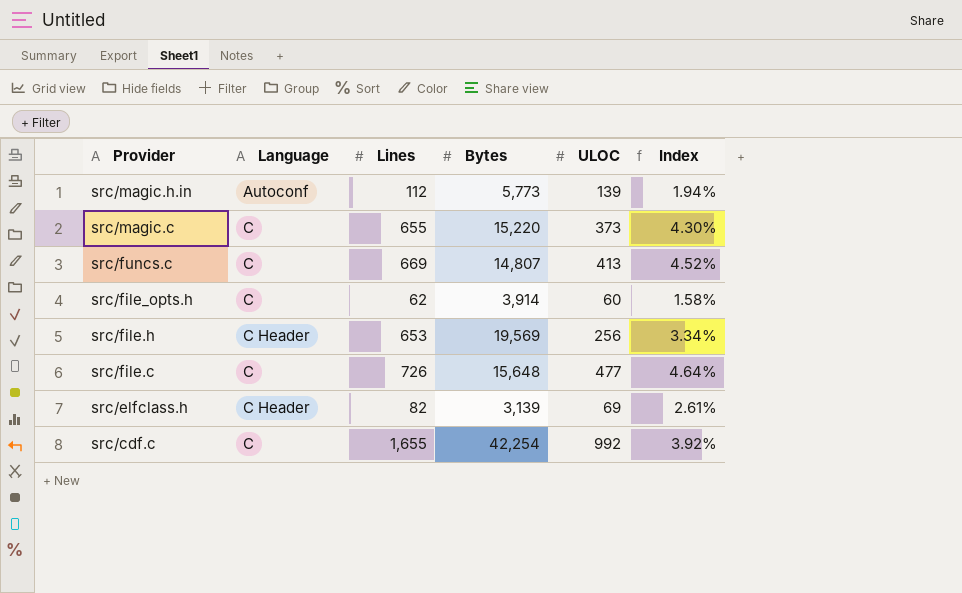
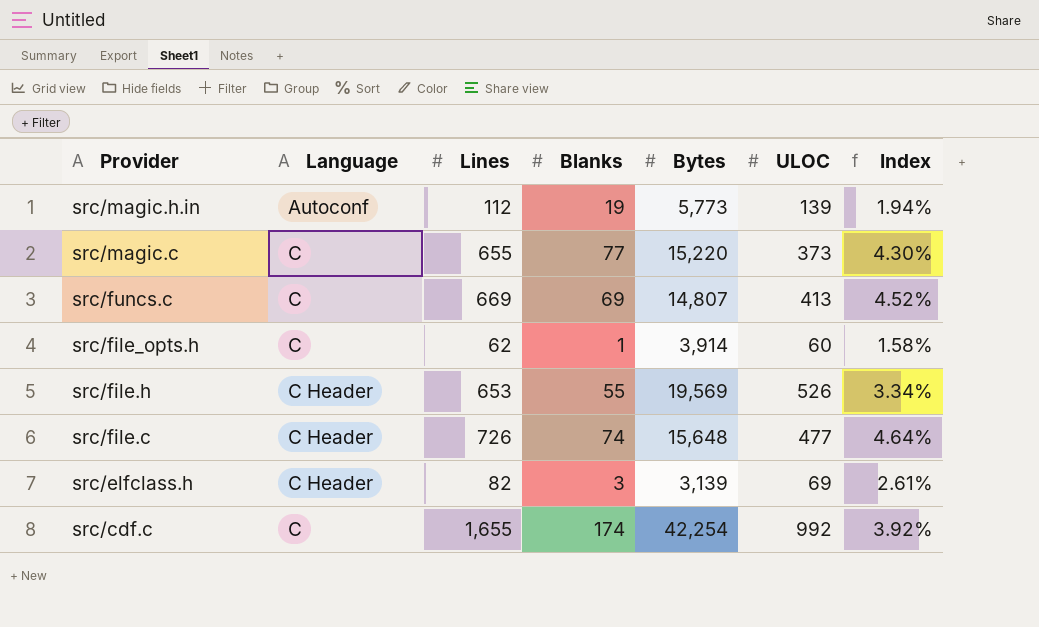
column Blanks | position: none -> 4
src/file.h | ULOC: 256 -> 526
src/file.c | Language: C -> C Header

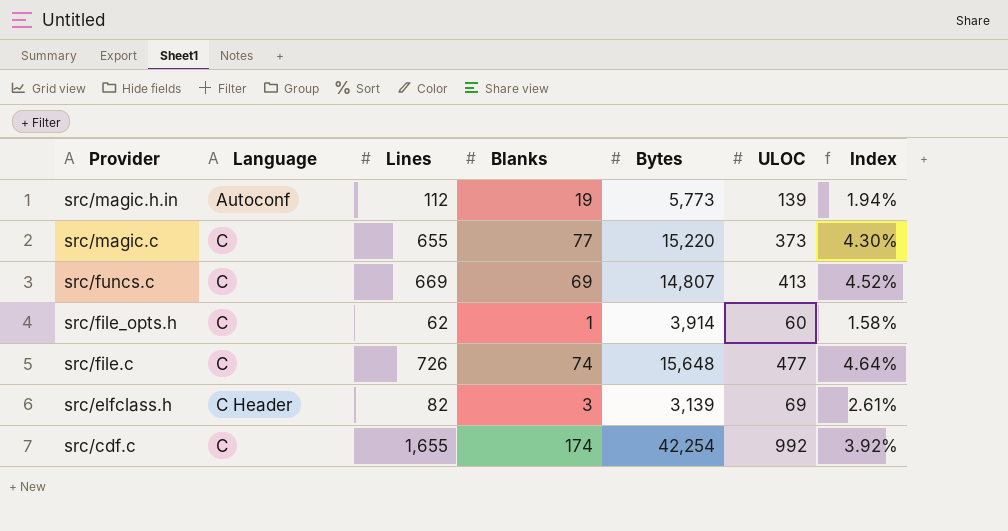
row src/file.h: C Header | 653 | 55 | 19,569 | 526 | 3.34% -> none
src/file.c | Language: C Header -> C

